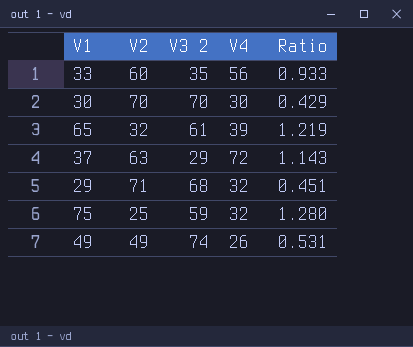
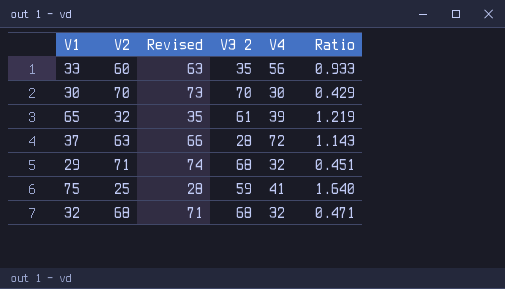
column Revised | formula: none -> [V2] + 3
row 49: 49 | 74 | 26 | 0.531 -> none
37 | V3 2: 29 -> 28
75 | V4: 32 -> 41
75 | Ratio: 1.280 -> 1.640
row 32: none -> 68 | 71 | 68 | 32 | 0.471

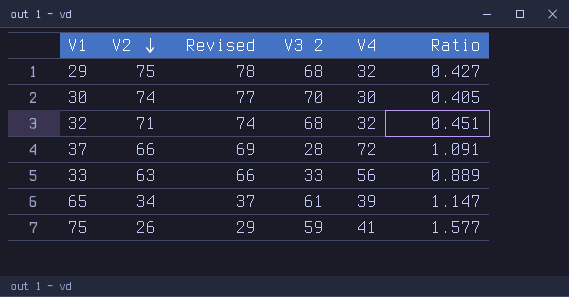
row order: none -> V2 descending
29 | V2: 71 -> 75
29 | Revised: 74 -> 78
29 | Ratio: 0.451 -> 0.427
30 | V2: 70 -> 74
30 | Revised: 73 -> 77
30 | Ratio: 0.429 -> 0.405
32 | V2: 68 -> 71
32 | Revised: 71 -> 74
32 | Ratio: 0.471 -> 0.451
37 | V2: 63 -> 66
37 | Revised: 66 -> 69
37 | Ratio: 1.143 -> 1.091
33 | V2: 60 -> 63
33 | Revised: 63 -> 66
33 | V3 2: 35 -> 33
33 | Ratio: 0.933 -> 0.889
65 | V2: 32 -> 34
65 | Revised: 35 -> 37
65 | Ratio: 1.219 -> 1.147
75 | V2: 25 -> 26
75 | Revised: 28 -> 29
75 | Ratio: 1.640 -> 1.577

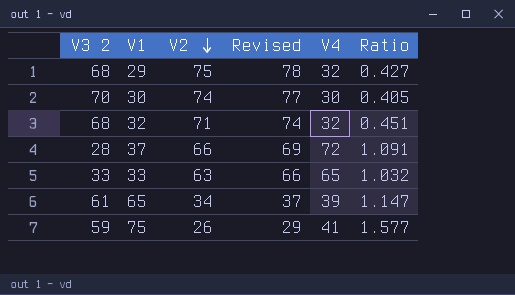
column V3 2 | position: 4 -> 1
33 | V4: 56 -> 65
33 | Ratio: 0.889 -> 1.032

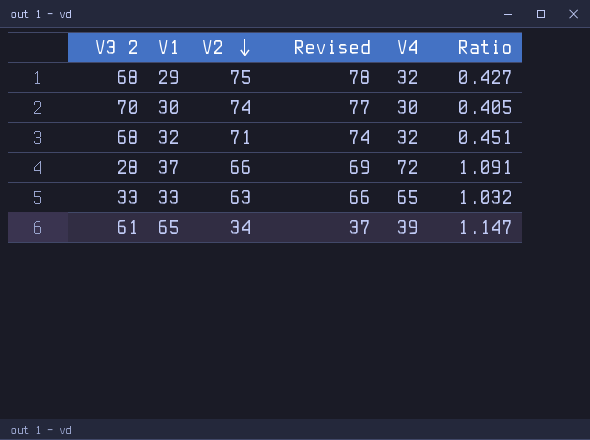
row 75: 59 | 26 | 29 | 41 | 1.577 -> none

